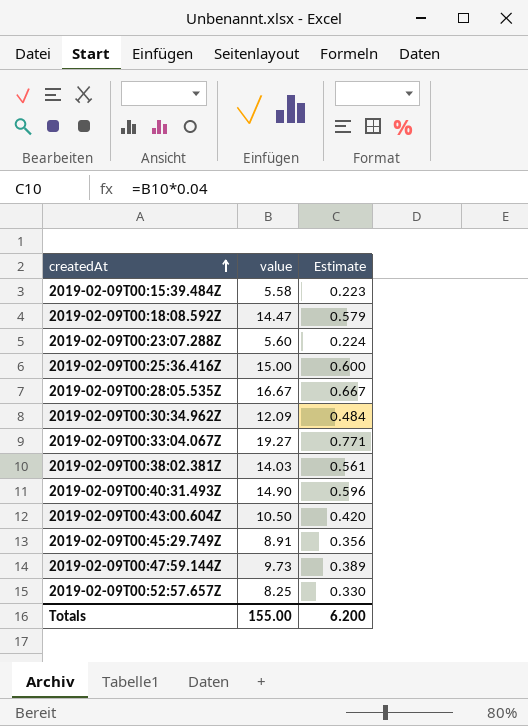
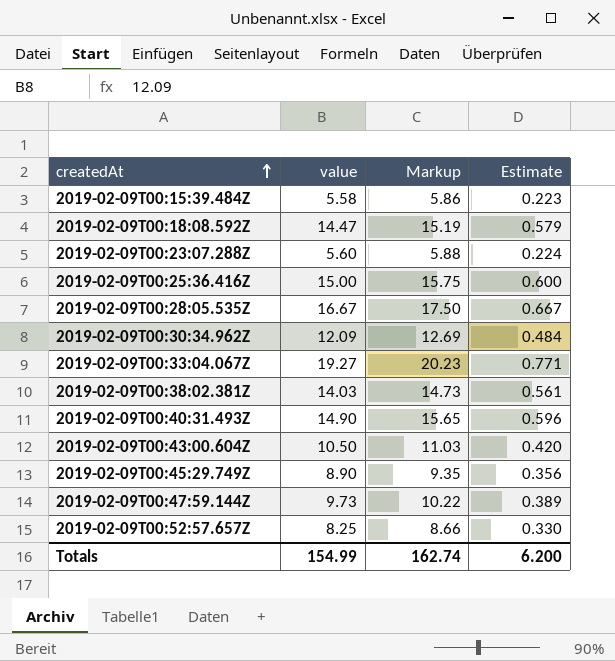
column Markup | formula: none -> [value] * 1.05
2019-02-09T00:45:29.749Z | value: 8.91 -> 8.90
Totals | value: 155.00 -> 154.99

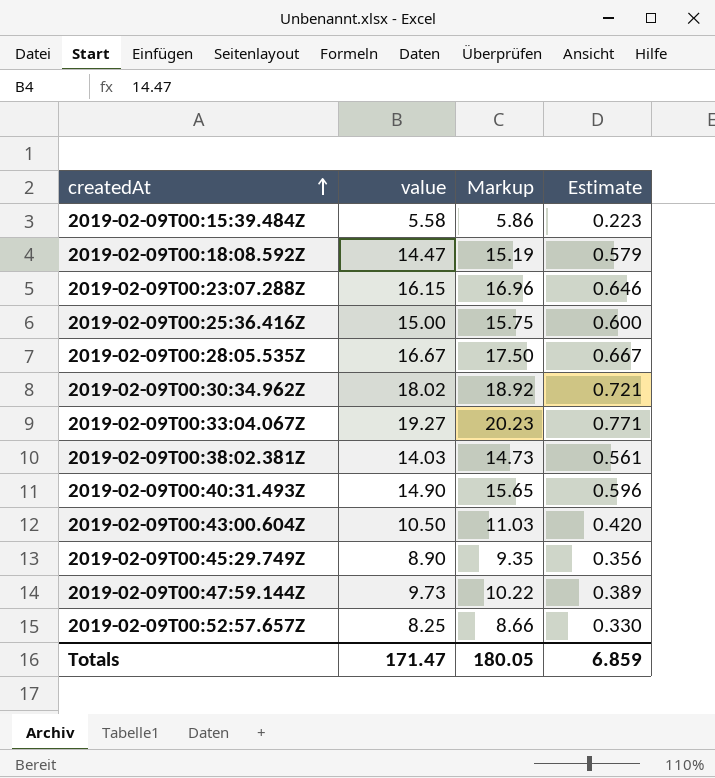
2019-02-09T00:23:07.288Z | value: 5.60 -> 16.15
2019-02-09T00:23:07.288Z | Markup: 5.88 -> 16.96
2019-02-09T00:23:07.288Z | Estimate: 0.224 -> 0.646
2019-02-09T00:30:34.962Z | value: 12.09 -> 18.02
2019-02-09T00:30:34.962Z | Markup: 12.69 -> 18.92
2019-02-09T00:30:34.962Z | Estimate: 0.484 -> 0.721
Totals | value: 154.99 -> 171.47
Totals | Markup: 162.74 -> 180.05
Totals | Estimate: 6.200 -> 6.859

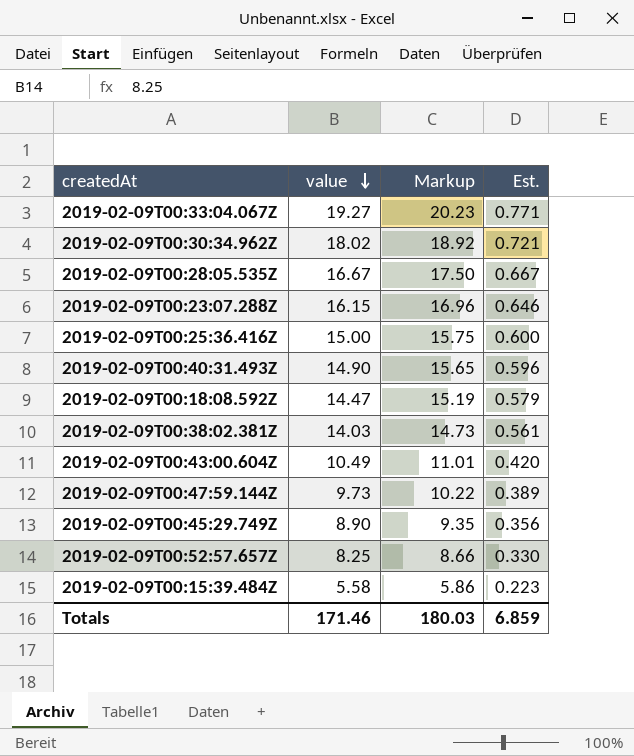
row order: createdAt ascending -> value descending
column name: Estimate -> Est.
2019-02-09T00:43:00.604Z | value: 10.50 -> 10.49
2019-02-09T00:43:00.604Z | Markup: 11.03 -> 11.01
Totals | value: 171.47 -> 171.46
Totals | Markup: 180.05 -> 180.03

